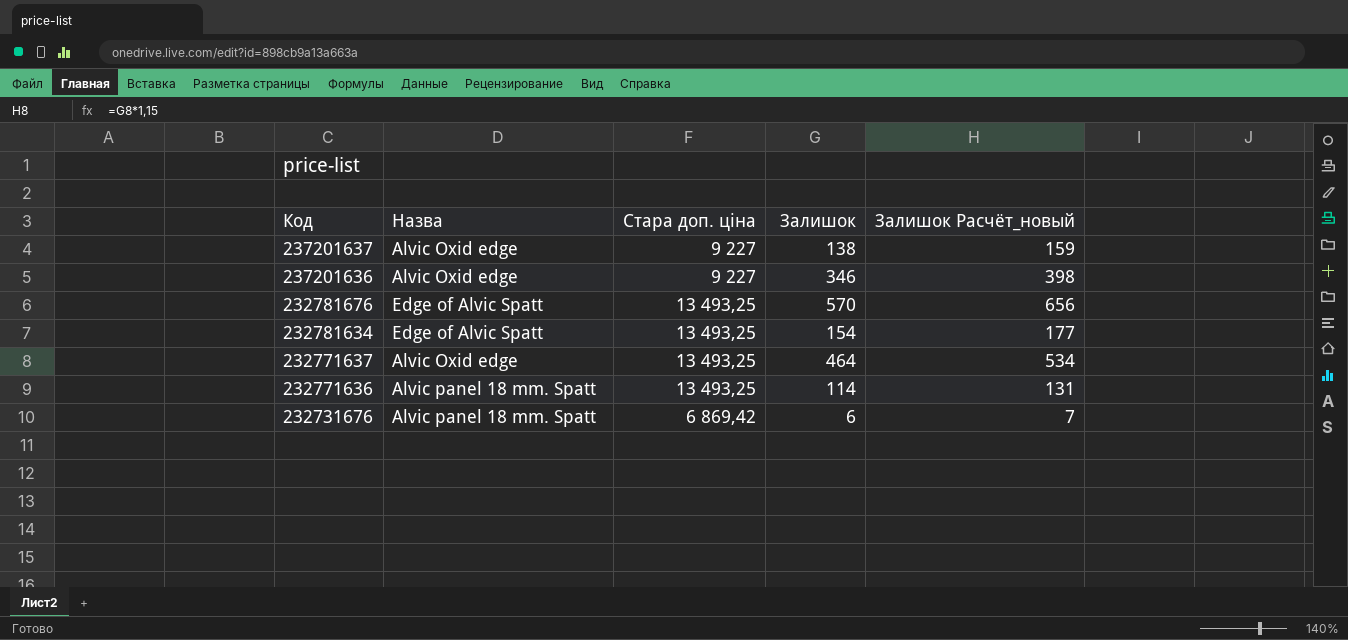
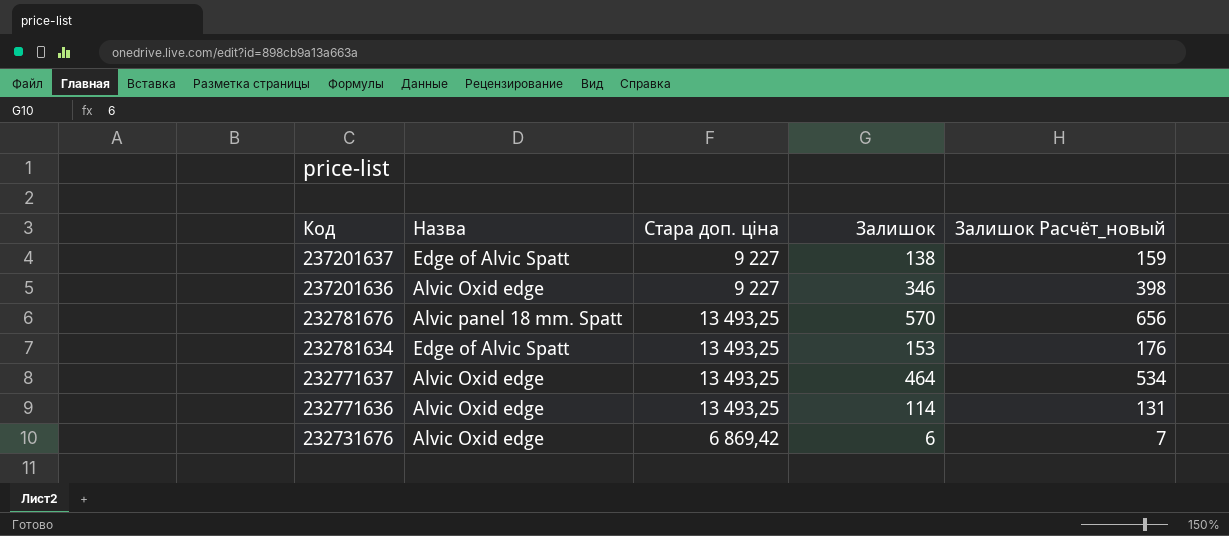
237201637 | Назва: Alvic Oxid edge -> Edge of Alvic Spatt
232781676 | Назва: Edge of Alvic Spatt -> Alvic panel 18 mm. Spatt
232781634 | Залишок: 154 -> 153
232781634 | Залишок Расчёт_новый: 177 -> 176
232771636 | Назва: Alvic panel 18 mm. Spatt -> Alvic Oxid edge
232731676 | Назва: Alvic panel 18 mm. Spatt -> Alvic Oxid edge

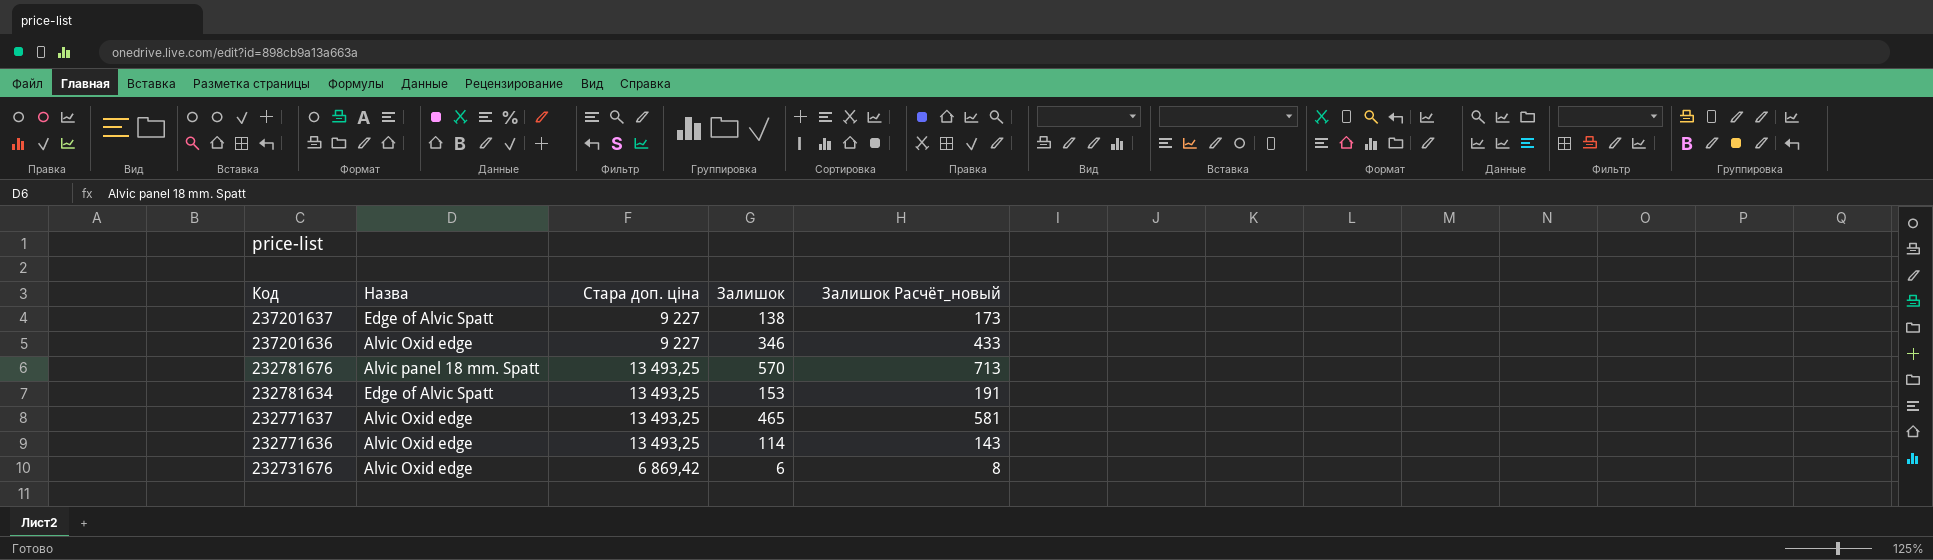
column Залишок Расчёт_новый | formula: [Залишок] * 1,15 -> [Залишок] * 1,25
232771637 | Залишок: 464 -> 465

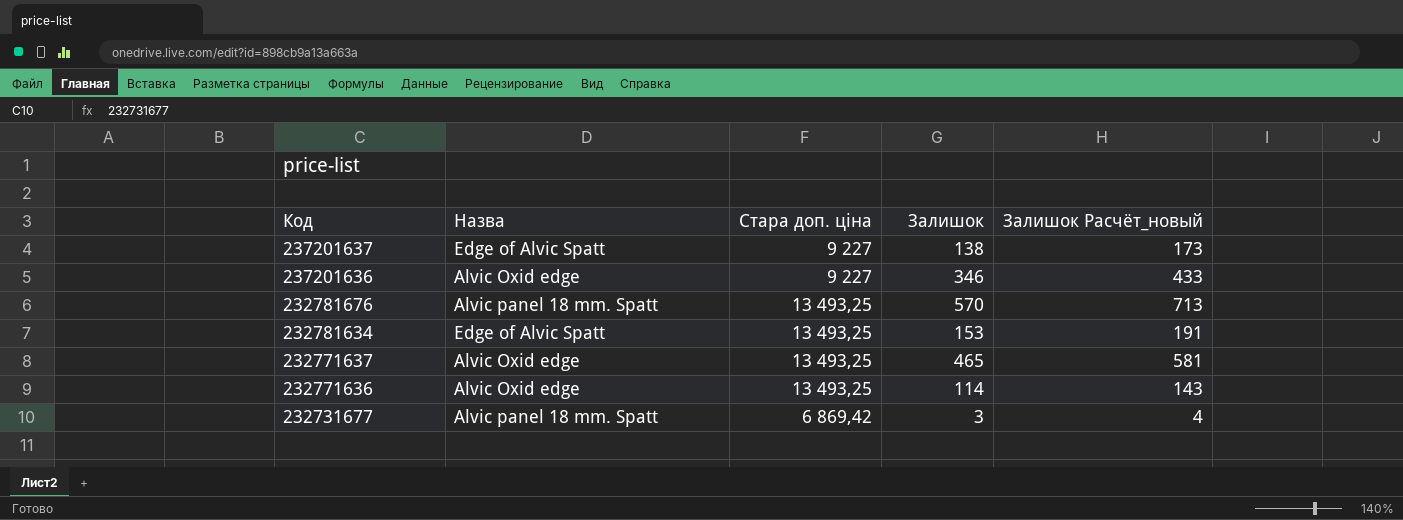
row 232731676: Alvic Oxid edge | 6 869,42 | 6 | 8 -> none
row 232731677: none -> Alvic panel 18 mm. Spatt | 6 869,42 | 3 | 4

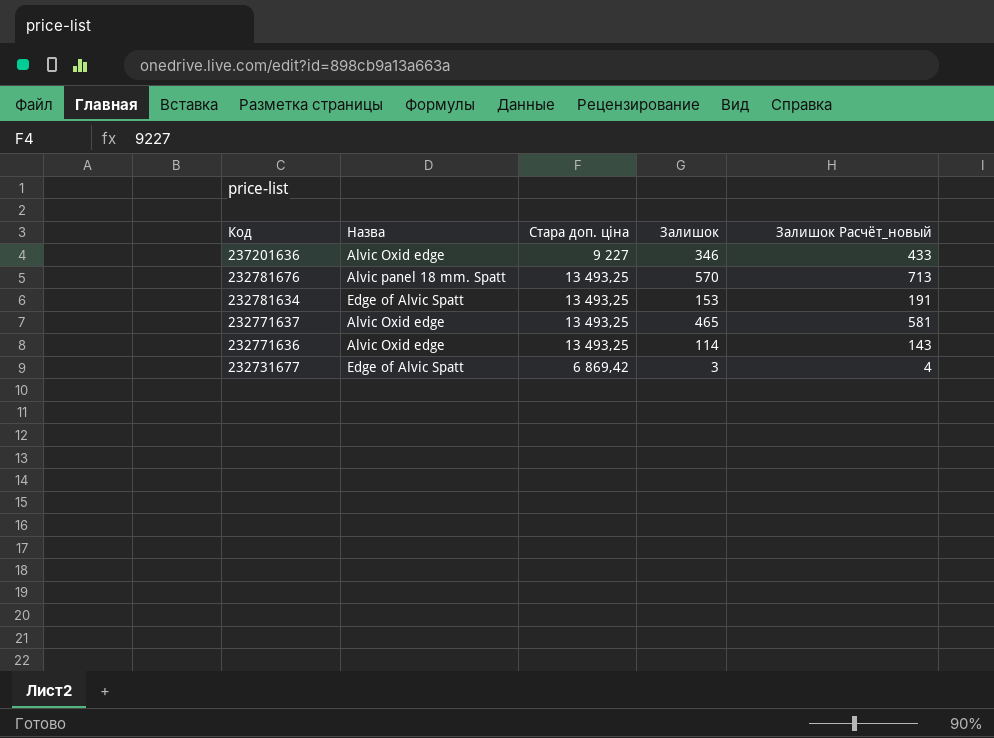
row 237201637: Edge of Alvic Spatt | 9 227 | 138 | 173 -> none
232731677 | Назва: Alvic panel 18 mm. Spatt -> Edge of Alvic Spatt

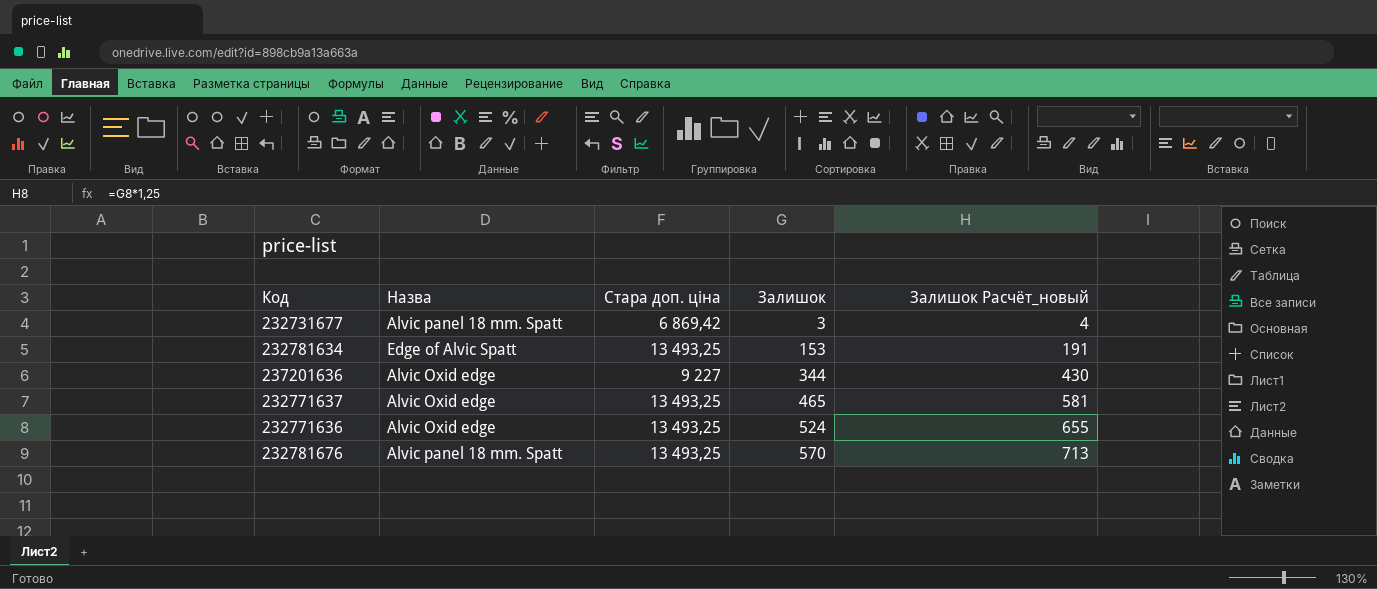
row order: Код descending -> Залишок ascending
232731677 | Назва: Edge of Alvic Spatt -> Alvic panel 18 mm. Spatt
237201636 | Залишок: 346 -> 344
237201636 | Залишок Расчёт_новый: 433 -> 430
232771636 | Залишок: 114 -> 524
232771636 | Залишок Расчёт_новый: 143 -> 655

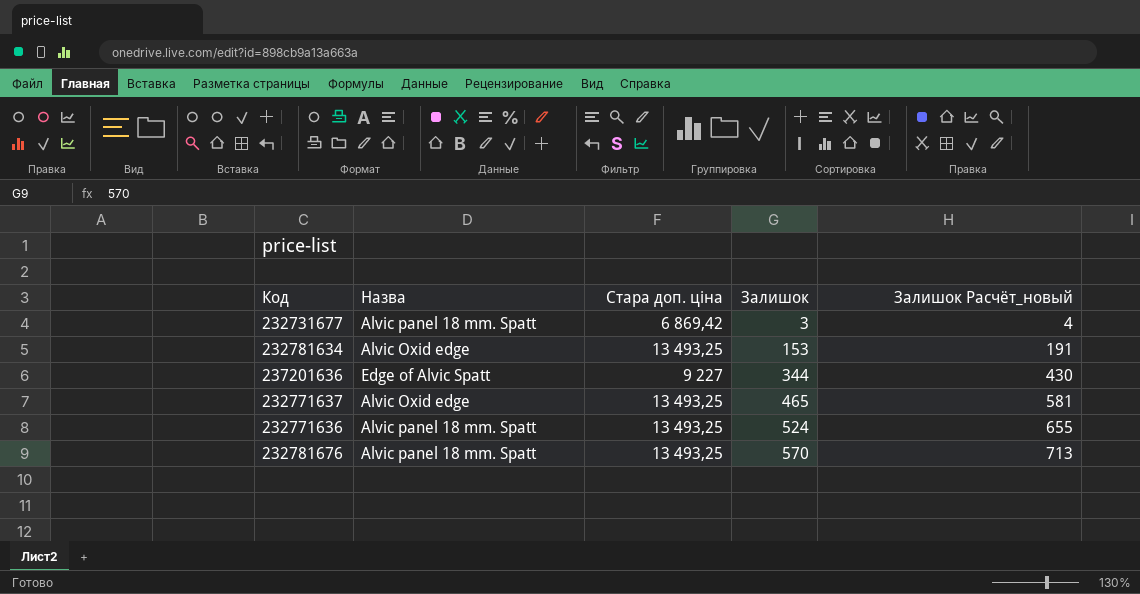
232781634 | Назва: Edge of Alvic Spatt -> Alvic Oxid edge
237201636 | Назва: Alvic Oxid edge -> Edge of Alvic Spatt
232771636 | Назва: Alvic Oxid edge -> Alvic panel 18 mm. Spatt

